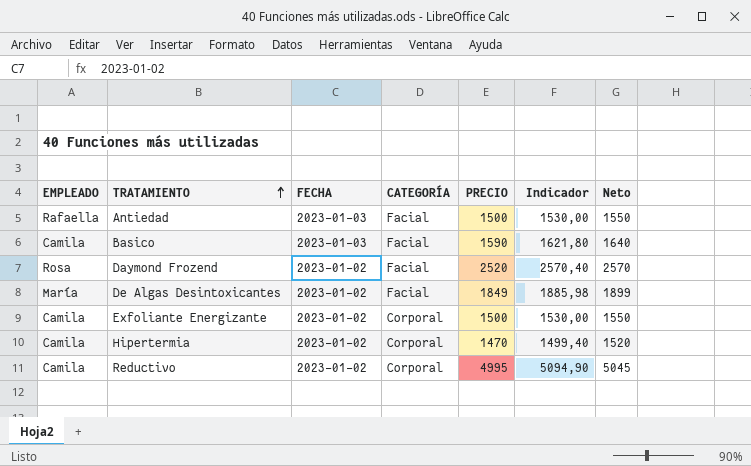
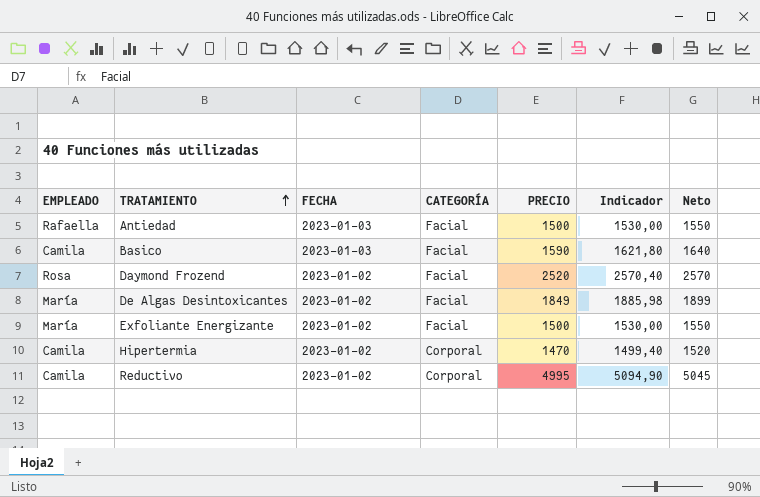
Exfoliante Energizante | EMPLEADO: Camila -> María
Exfoliante Energizante | CATEGORÍA: Corporal -> Facial

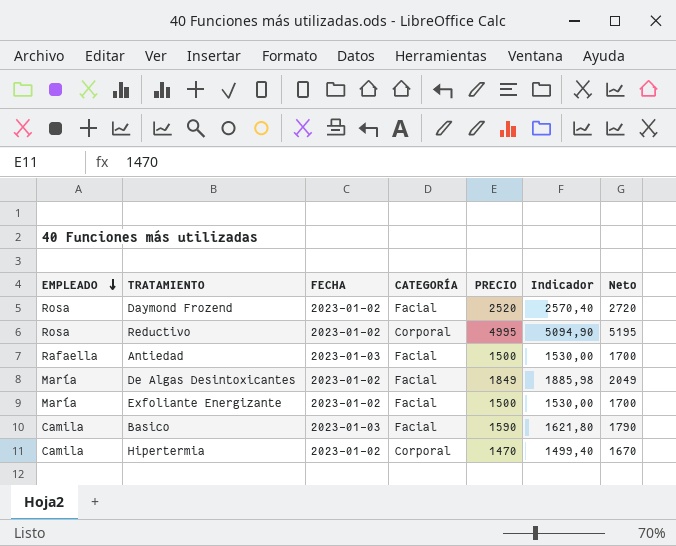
row order: TRATAMIENTO ascending -> EMPLEADO descending
column Neto | formula: [PRECIO] + 50 -> [PRECIO] + 200
Reductivo | EMPLEADO: Camila -> Rosa

